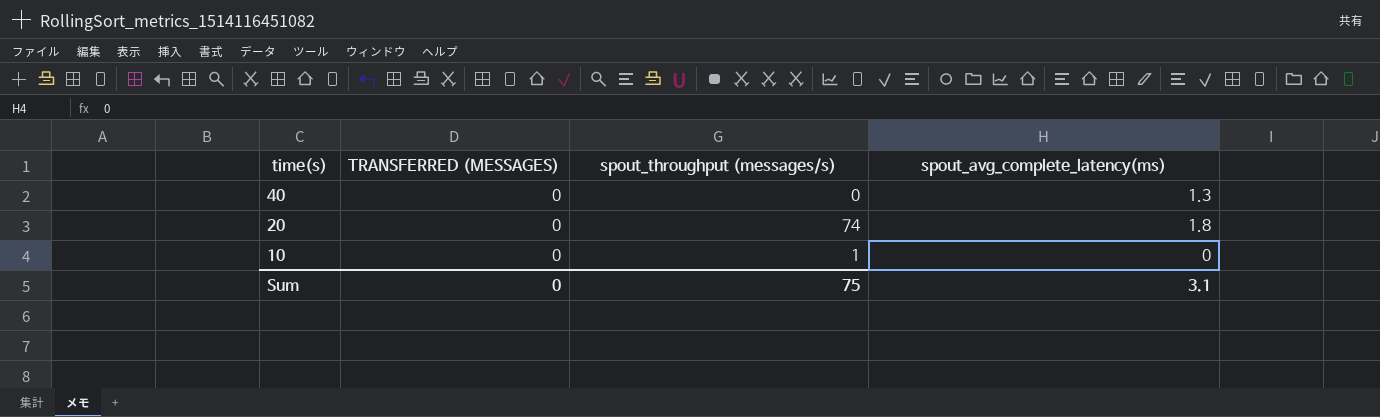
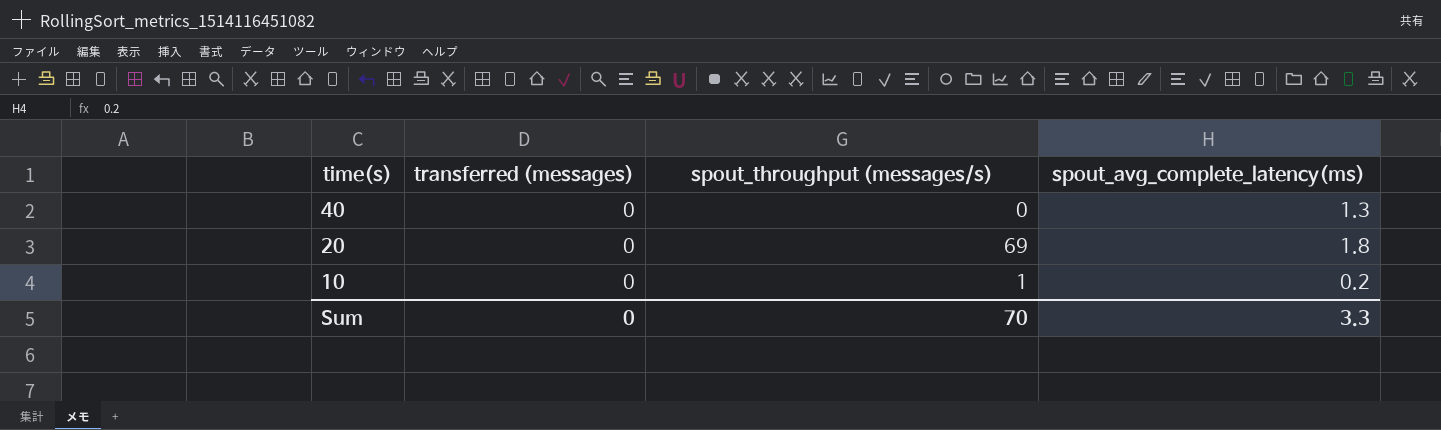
column name: TRANSFERRED (MESSAGES) -> transferred (messages)
20 | spout_throughput (messages/s): 74 -> 69
10 | spout_avg_complete_latency(ms): 0 -> 0.2
Sum | spout_throughput (messages/s): 75 -> 70
Sum | spout_avg_complete_latency(ms): 3.1 -> 3.3

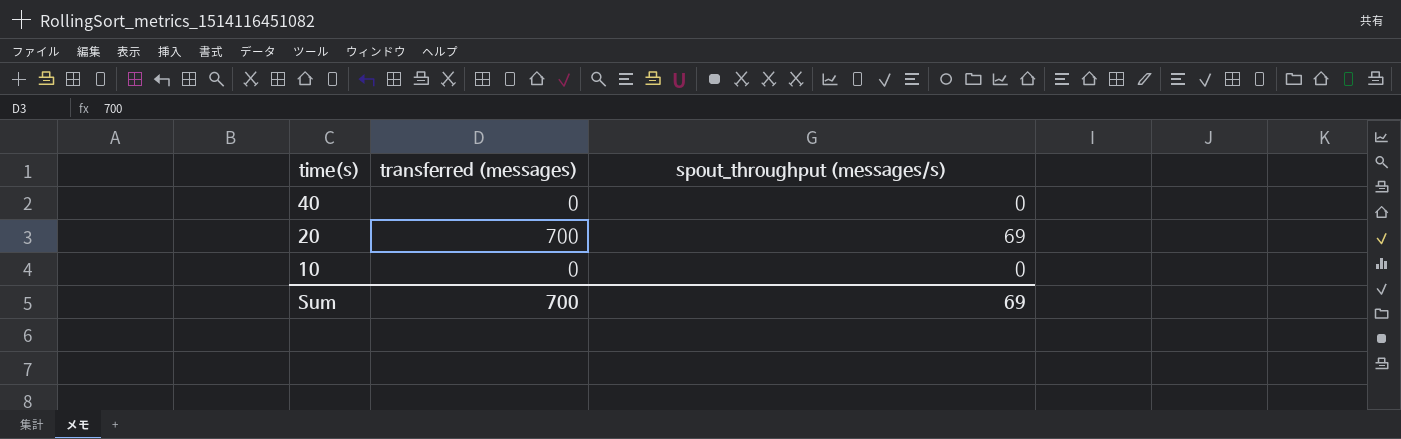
column spout_avg_complete_latency(ms) | position: 4 -> none
20 | transferred (messages): 0 -> 700
10 | spout_throughput (messages/s): 1 -> 0
Sum | transferred (messages): 0 -> 700
Sum | spout_throughput (messages/s): 70 -> 69

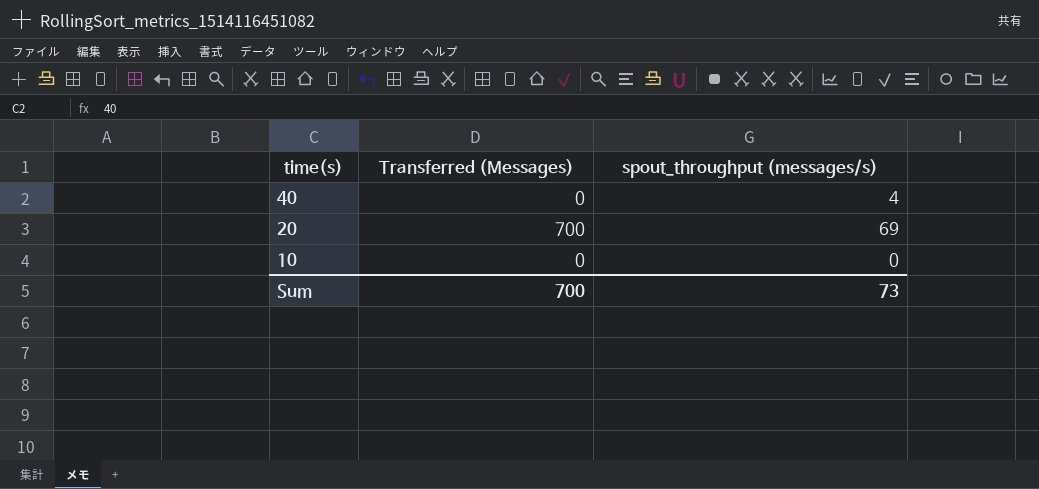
column name: transferred (messages) -> Transferred (Messages)
40 | spout_throughput (messages/s): 0 -> 4
Sum | spout_throughput (messages/s): 69 -> 73

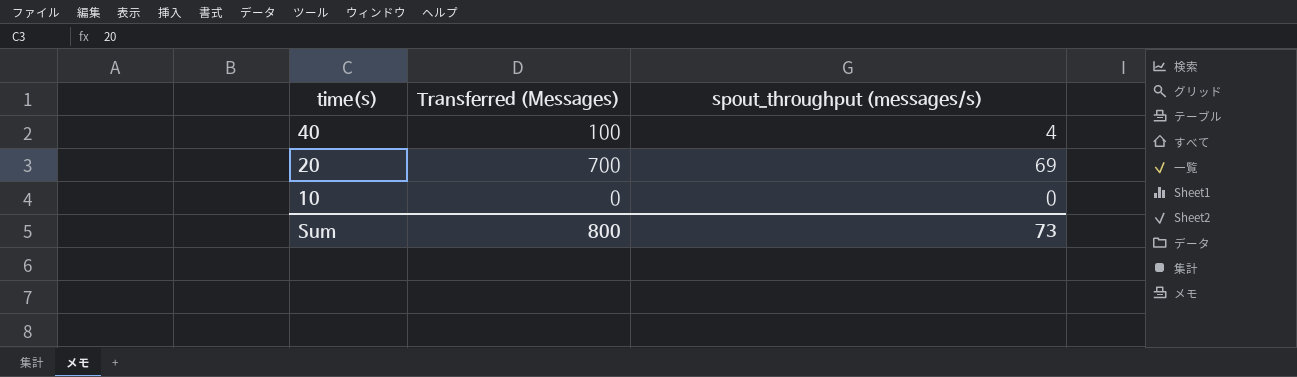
40 | Transferred (Messages): 0 -> 100
Sum | Transferred (Messages): 700 -> 800

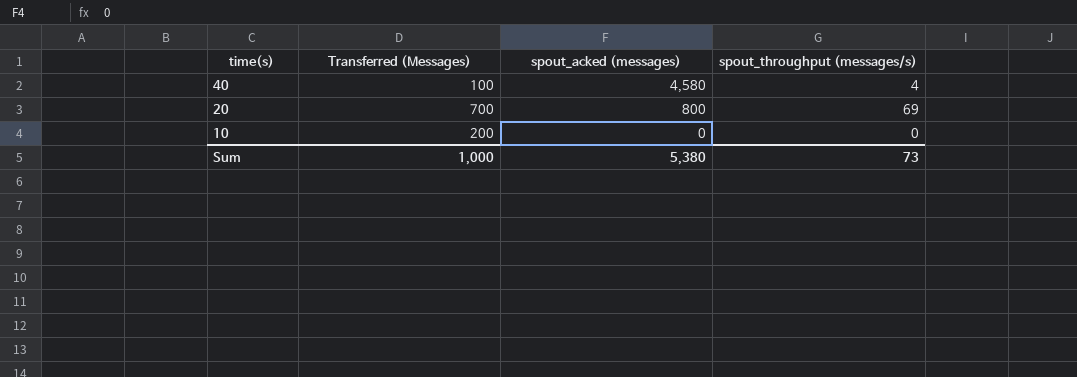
column spout_acked (messages) | position: none -> 3
10 | Transferred (Messages): 0 -> 200
Sum | Transferred (Messages): 800 -> 1,000

